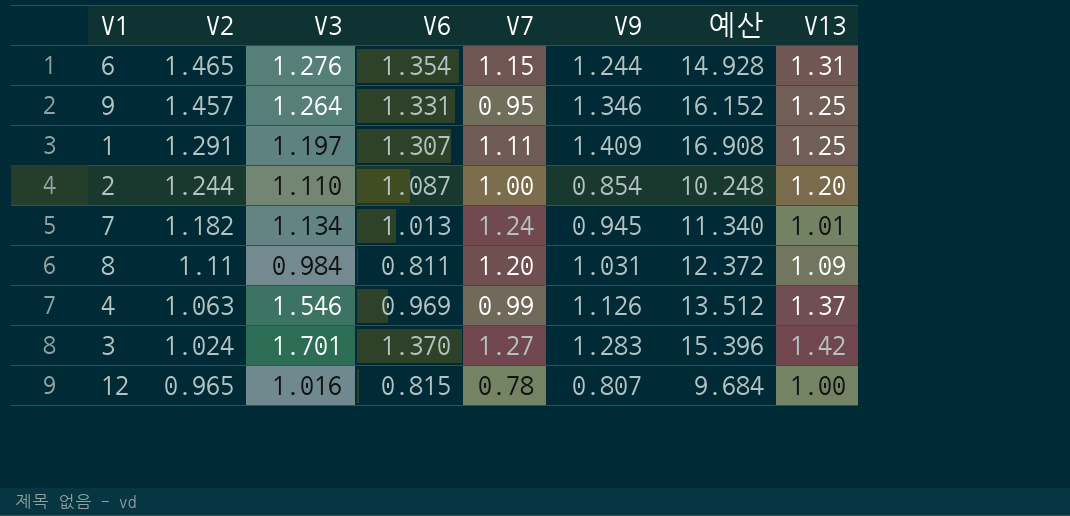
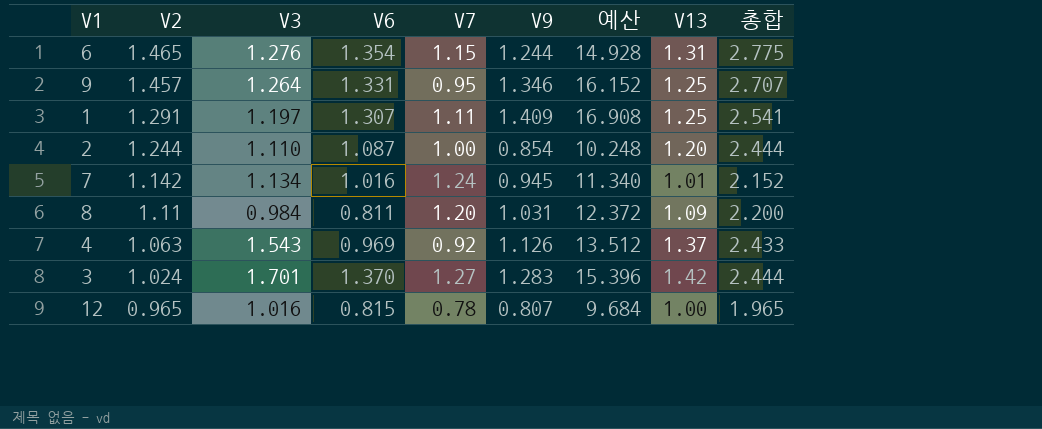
column 총합 | formula: none -> [V2] + [V13]
7 | V2: 1.182 -> 1.142
7 | V6: 1.013 -> 1.016
4 | V3: 1.546 -> 1.543
4 | V7: 0.99 -> 0.92

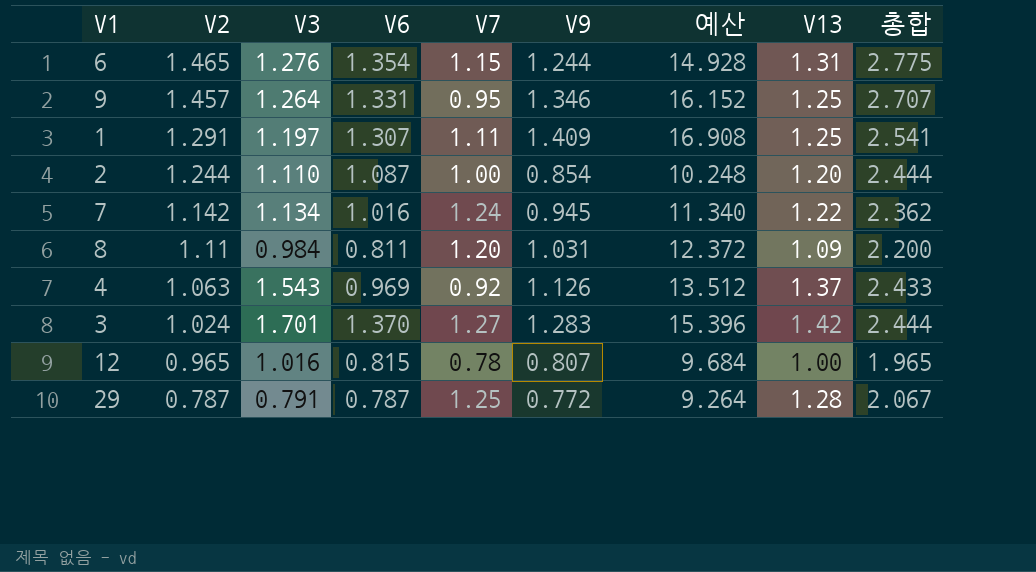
7 | V13: 1.01 -> 1.22
7 | 총합: 2.152 -> 2.362
row 29: none -> 0.787 | 0.791 | 0.787 | 1.25 | 0.772 | 9.264 | 1.28 | 2.067

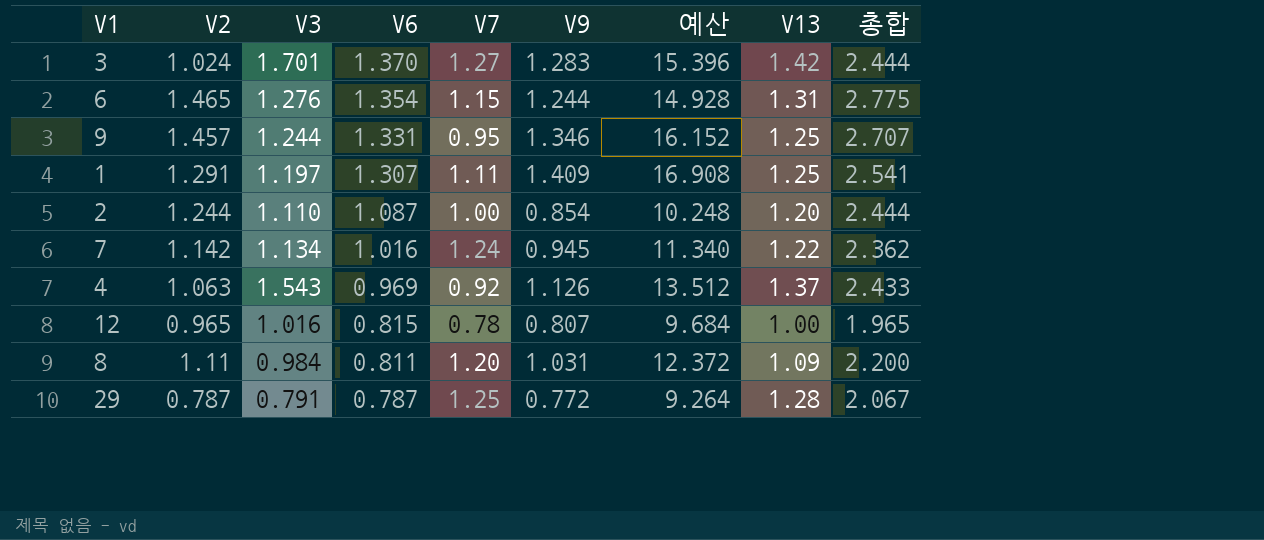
row order: V2 descending -> V6 descending
9 | V3: 1.264 -> 1.244

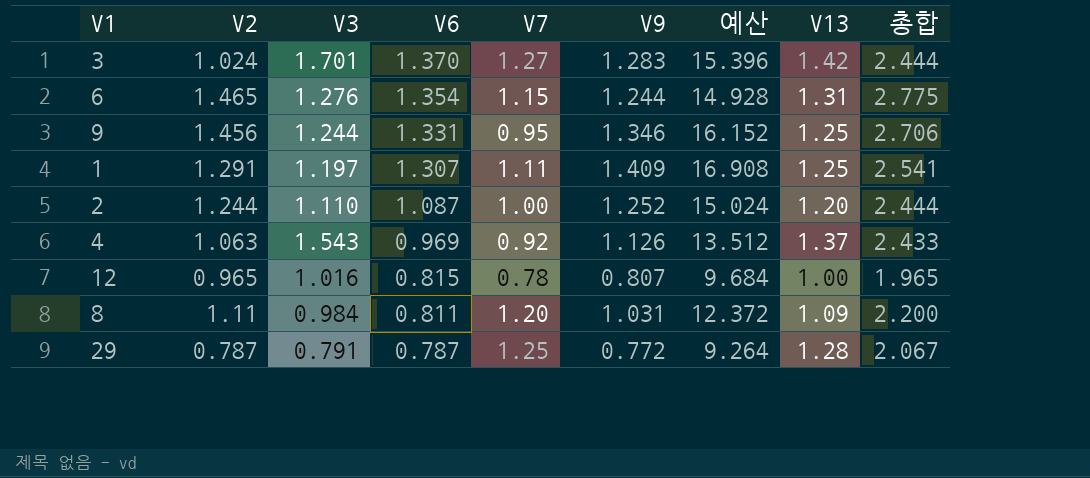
row 7: 1.142 | 1.134 | 1.016 | 1.24 | 0.945 | 11.340 | 1.22 | 2.362 -> none
9 | V2: 1.457 -> 1.456
9 | 총합: 2.707 -> 2.706
2 | V9: 0.854 -> 1.252
2 | 예산: 10.248 -> 15.024

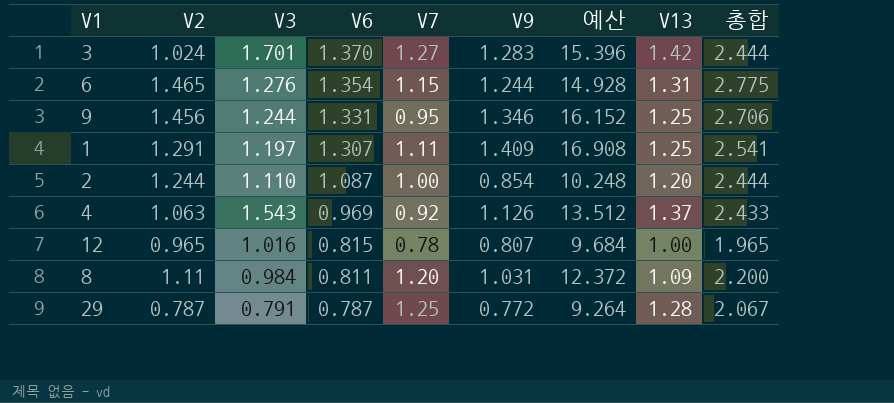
2 | V9: 1.252 -> 0.854
2 | 예산: 15.024 -> 10.248

